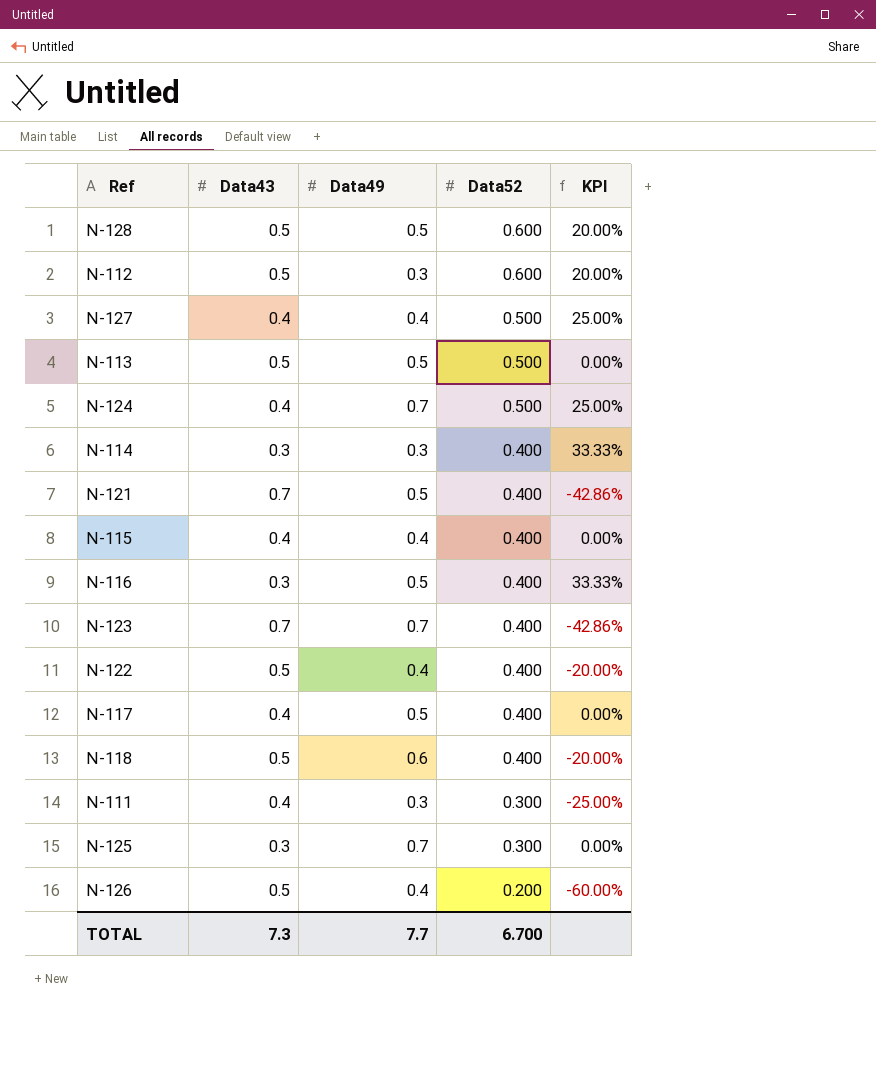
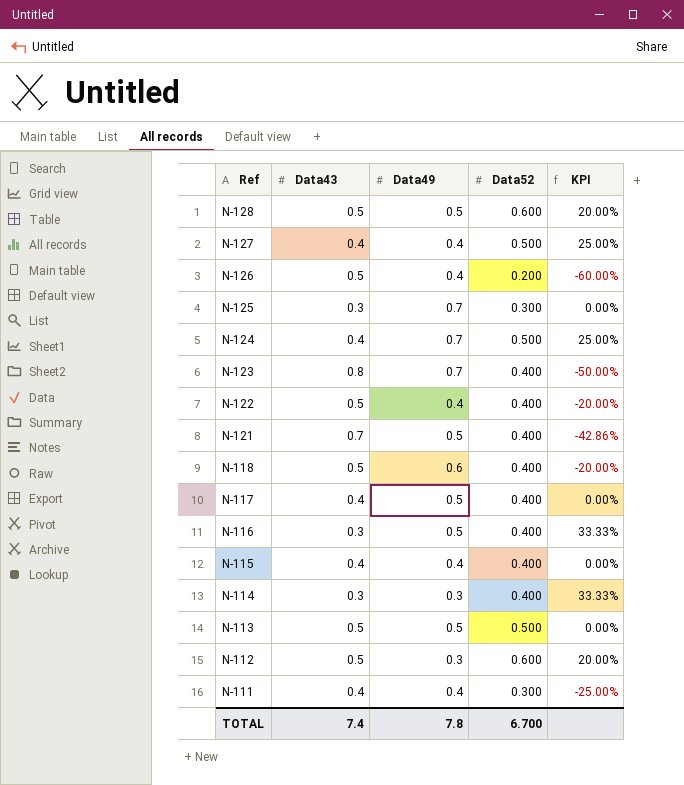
row order: Data52 descending -> Ref descending
N-123 | Data43: 0.7 -> 0.8
N-123 | KPI: -42.86% -> -50.00%
N-111 | Data49: 0.3 -> 0.4
TOTAL | Data43: 7.3 -> 7.4
TOTAL | Data49: 7.7 -> 7.8

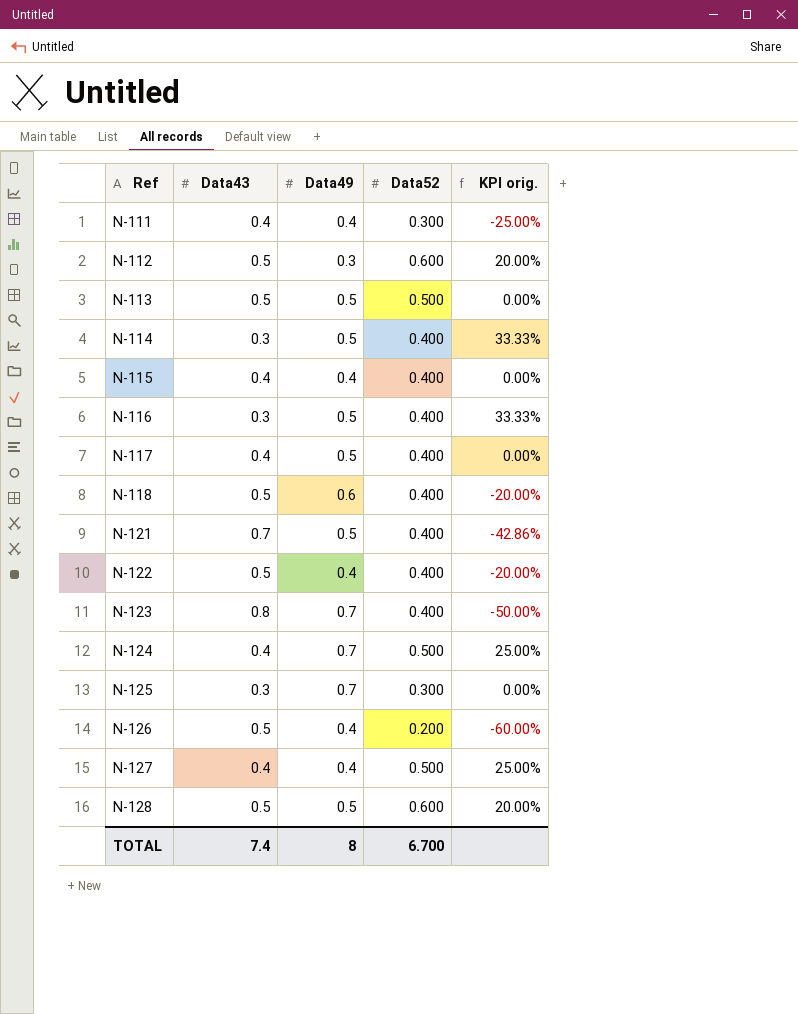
row order: Ref descending -> Ref ascending
column name: KPI -> KPI orig.
N-114 | Data49: 0.3 -> 0.5
TOTAL | Data49: 7.8 -> 8

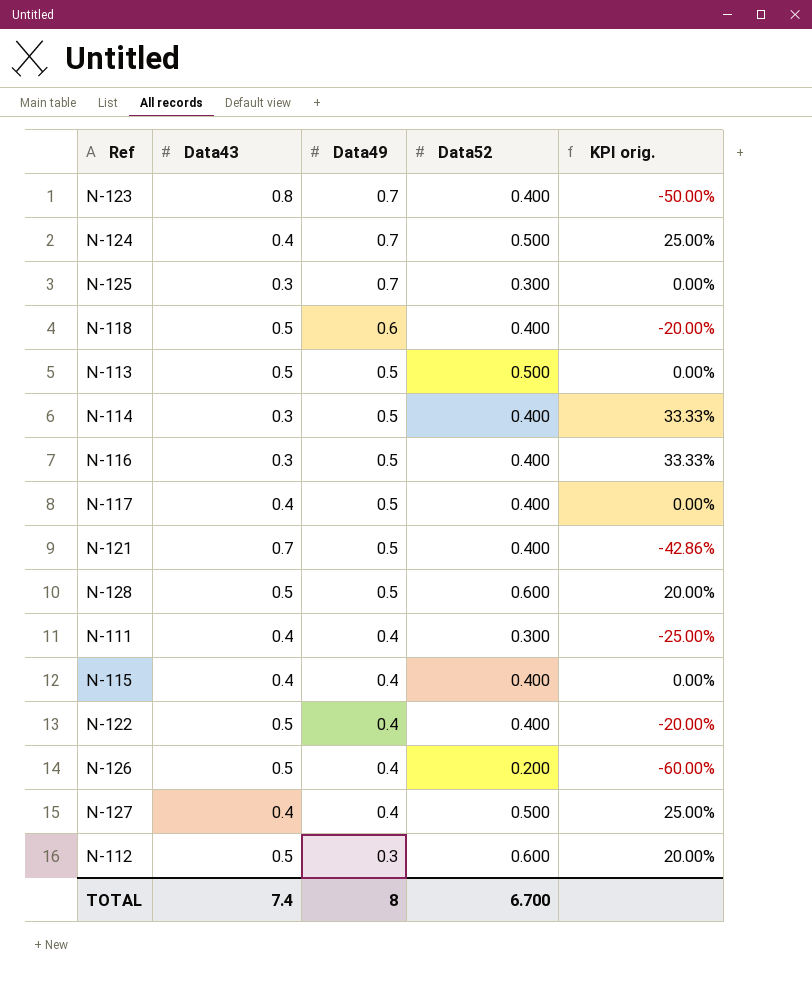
row order: Ref ascending -> Data49 descending

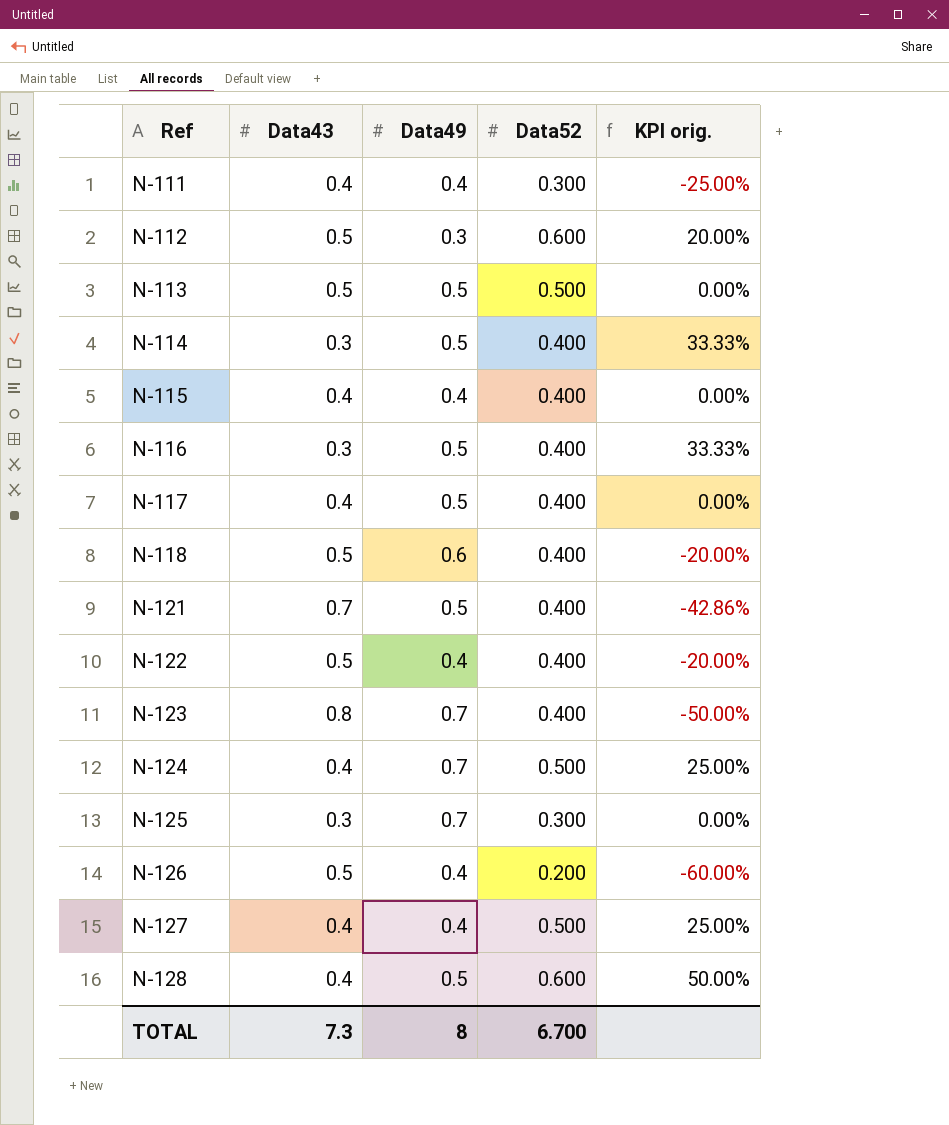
row order: Data49 descending -> Ref ascending
N-128 | Data43: 0.5 -> 0.4
N-128 | KPI orig.: 20.00% -> 50.00%
TOTAL | Data43: 7.4 -> 7.3

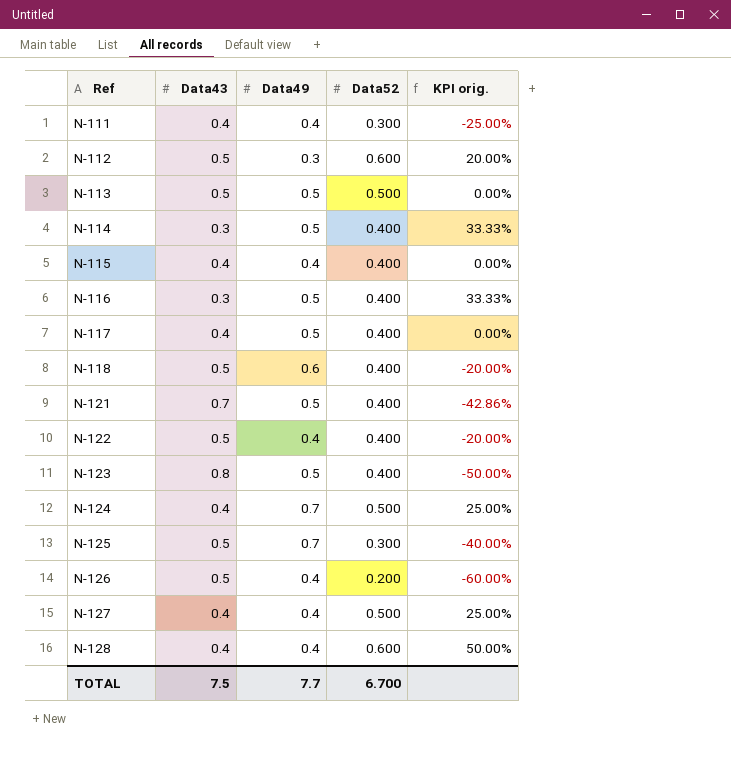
N-123 | Data49: 0.7 -> 0.5
N-125 | Data43: 0.3 -> 0.5
N-125 | KPI orig.: 0.00% -> -40.00%
N-128 | Data49: 0.5 -> 0.4
TOTAL | Data43: 7.3 -> 7.5
TOTAL | Data49: 8 -> 7.7

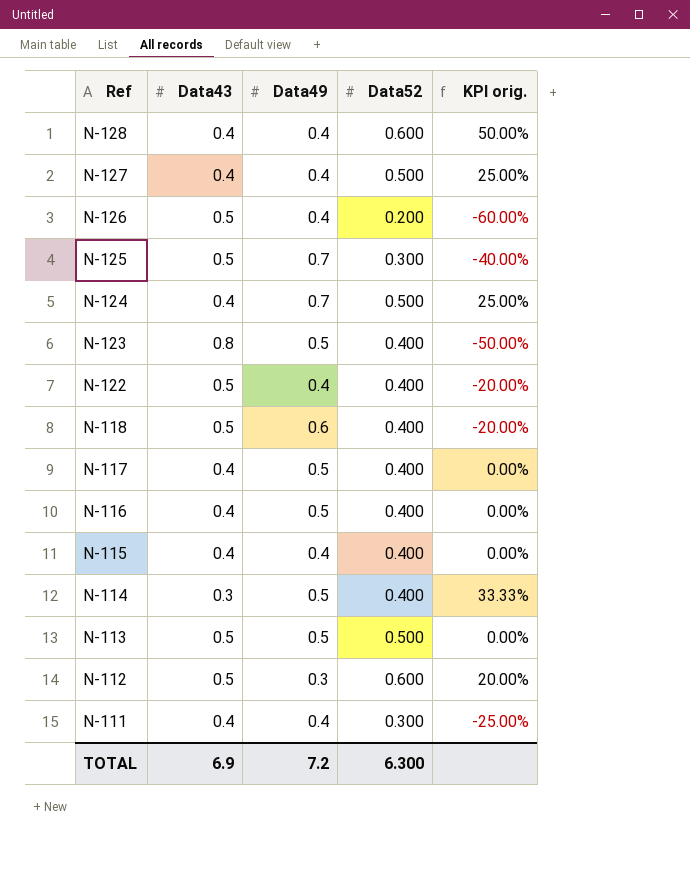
row order: Ref ascending -> Ref descending
row N-121: 0.7 | 0.5 | 0.400 | -42.86% -> none
N-116 | Data43: 0.3 -> 0.4
N-116 | KPI orig.: 33.33% -> 0.00%
TOTAL | Data43: 7.5 -> 6.9
TOTAL | Data49: 7.7 -> 7.2
TOTAL | Data52: 6.700 -> 6.300

